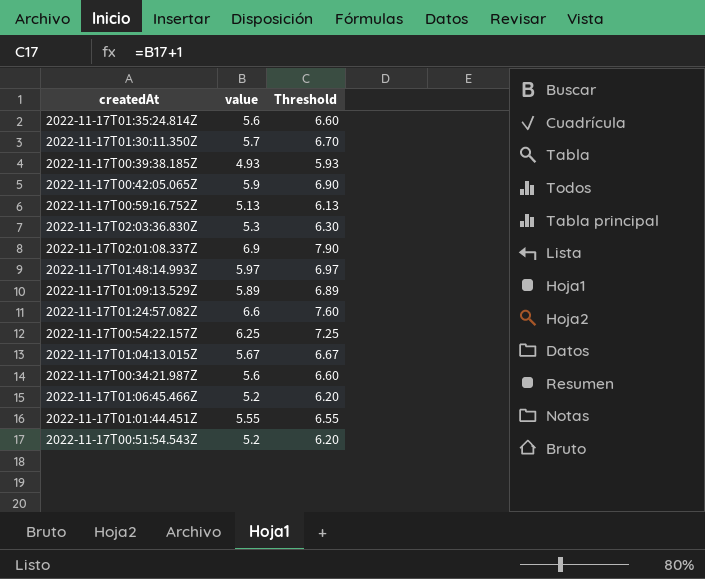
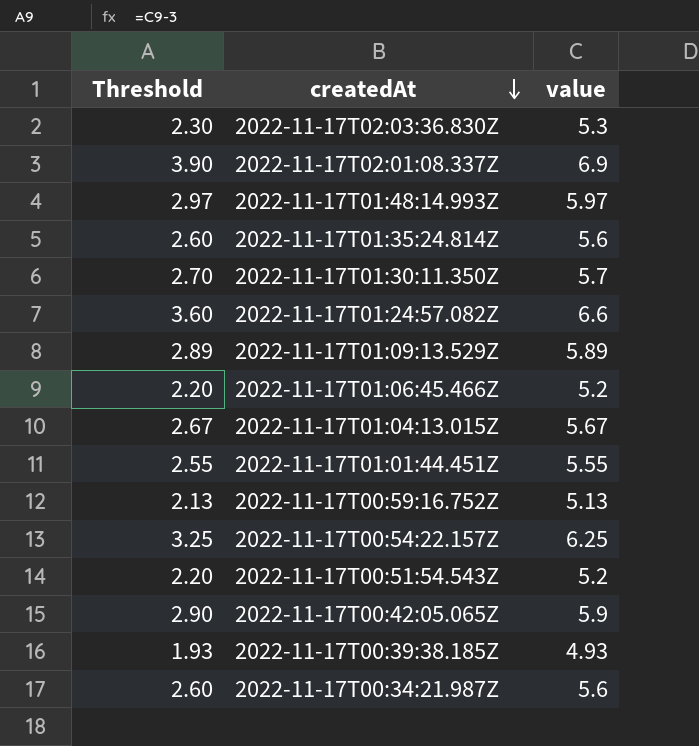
row order: none -> createdAt descending
column Threshold | formula: [value] + 1 -> [value] - 3
column Threshold | position: 3 -> 1

